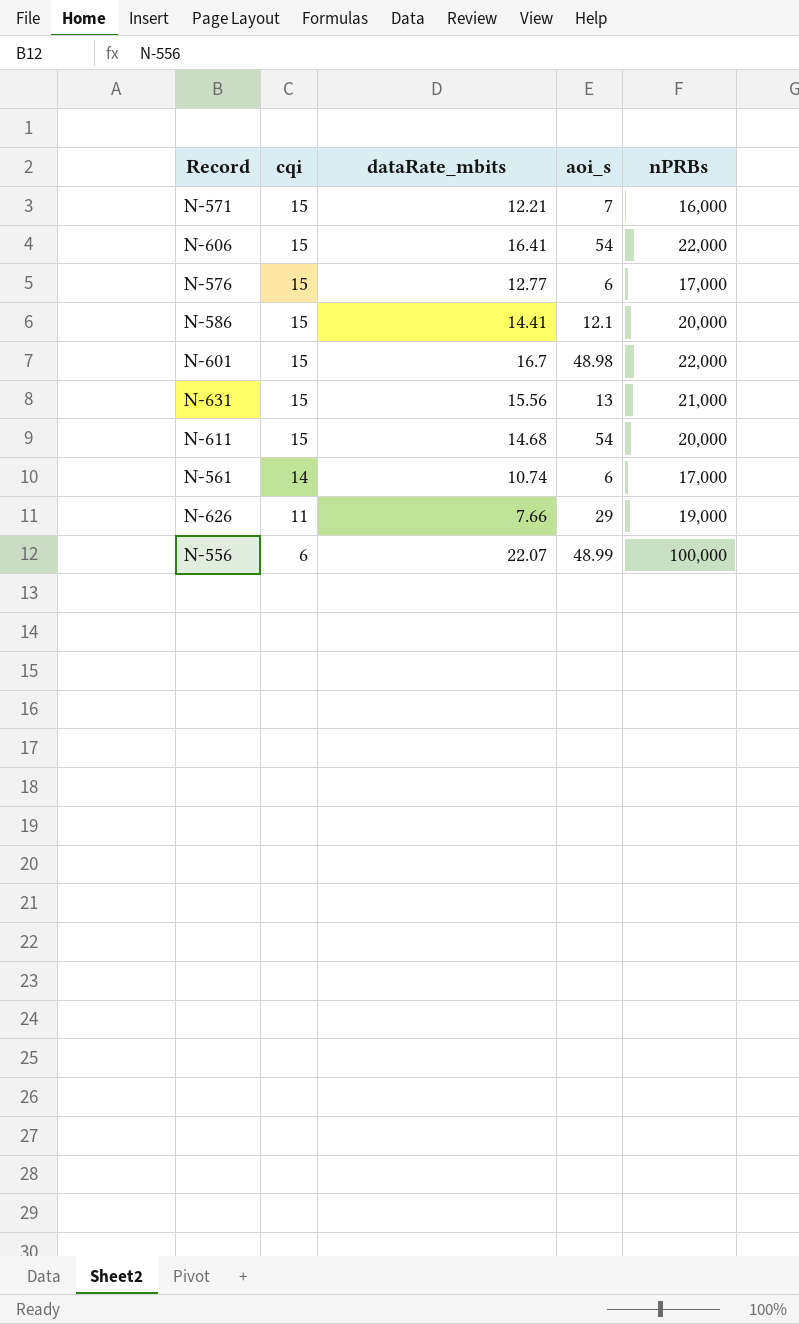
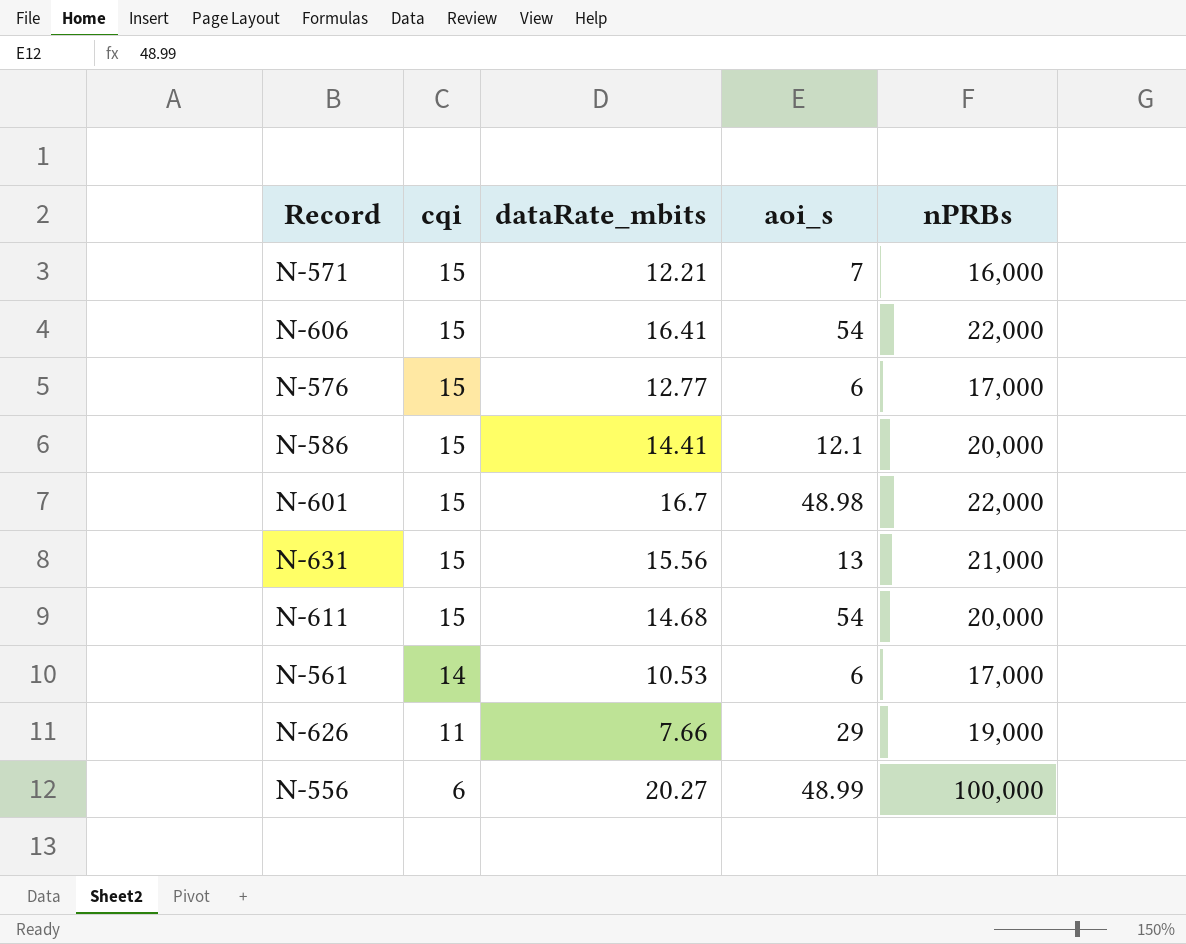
N-561 | dataRate_mbits: 10.74 -> 10.53
N-556 | dataRate_mbits: 22.07 -> 20.27

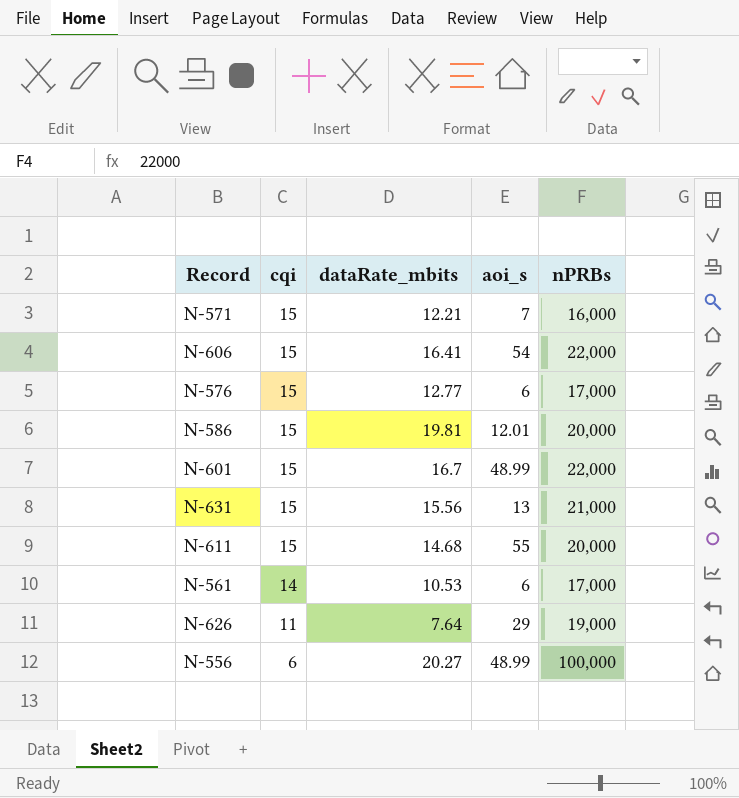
N-586 | dataRate_mbits: 14.41 -> 19.81
N-586 | aoi_s: 12.1 -> 12.01
N-601 | aoi_s: 48.98 -> 48.99
N-611 | aoi_s: 54 -> 55
N-626 | dataRate_mbits: 7.66 -> 7.64

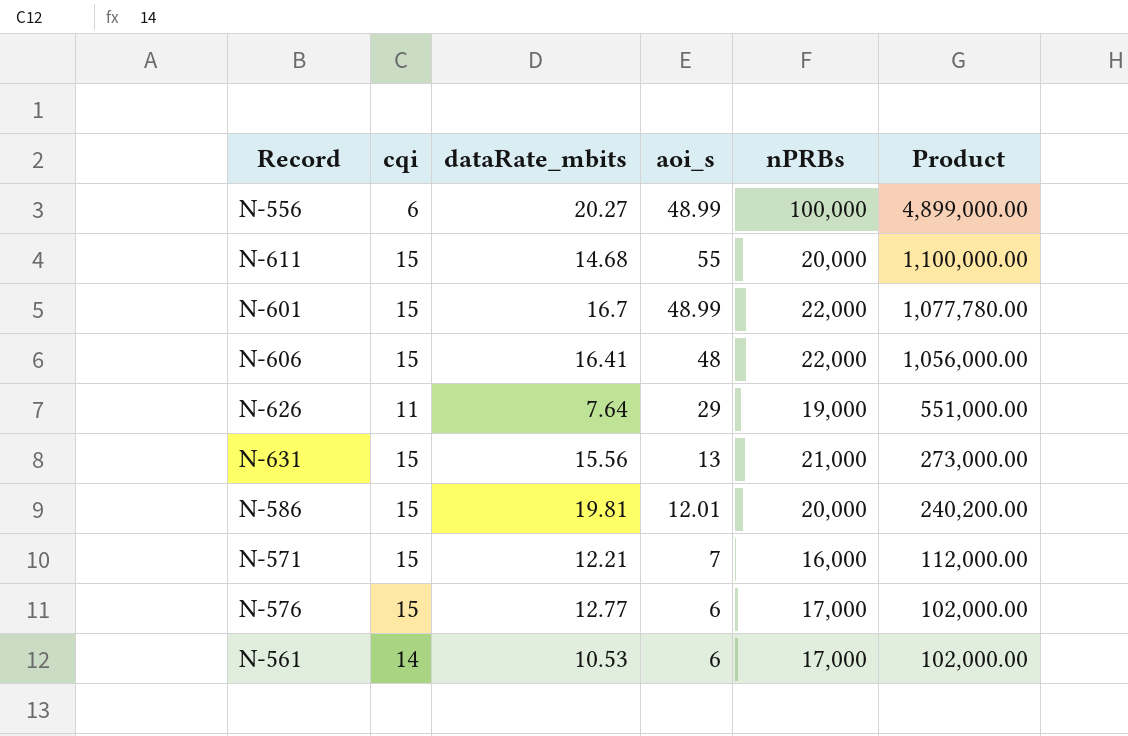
row order: cqi descending -> Product descending
column Product | formula: none -> [aoi_s] * [nPRBs]
N-606 | aoi_s: 54 -> 48

